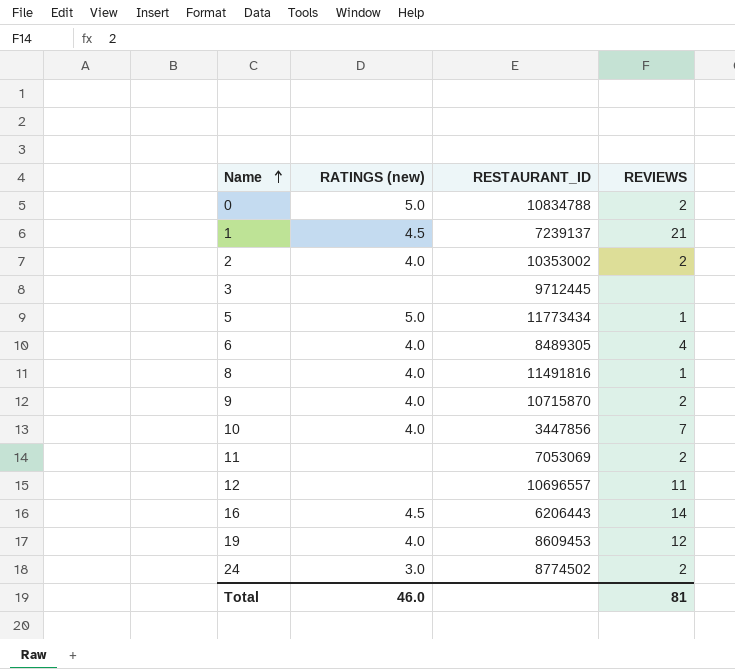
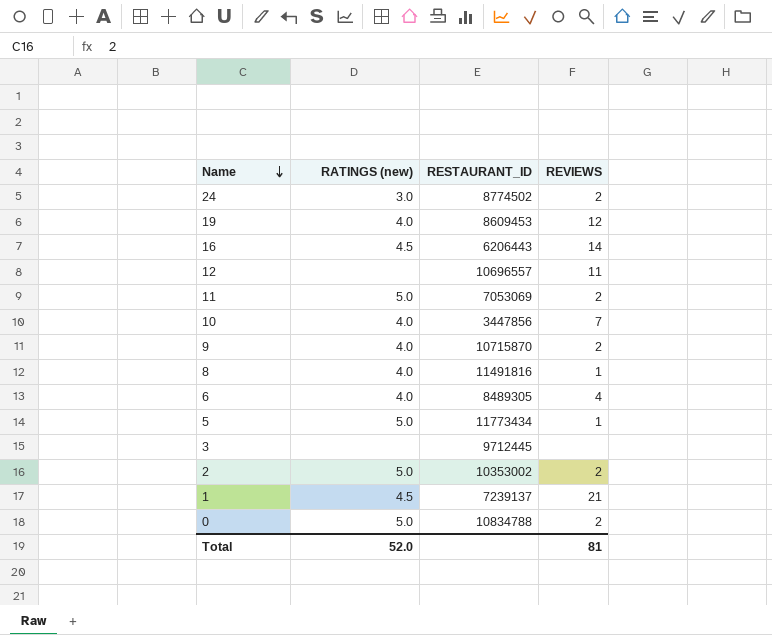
row order: Name ascending -> Name descending
11 | RATINGS (new): none -> 5.0
2 | RATINGS (new): 4.0 -> 5.0
Total | RATINGS (new): 46.0 -> 52.0

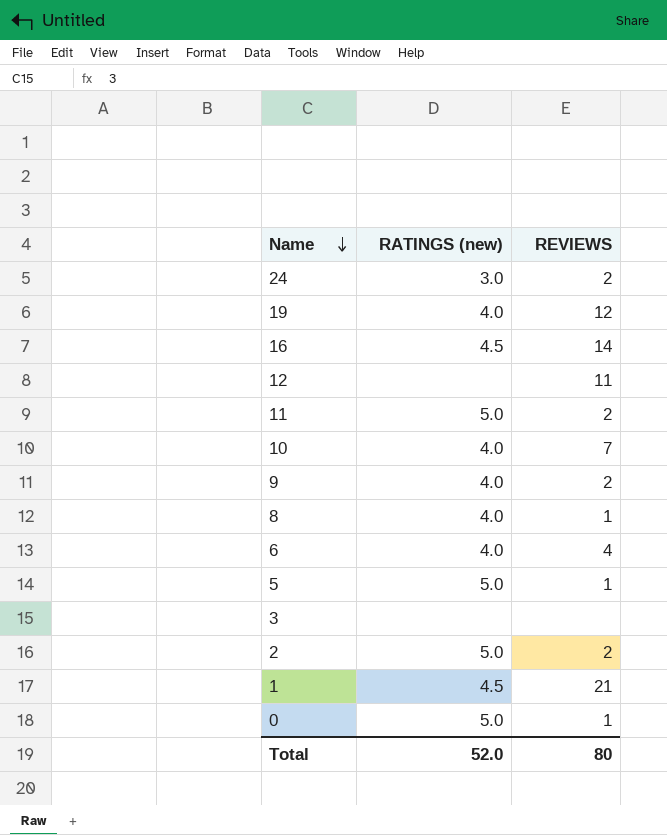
column RESTAURANT_ID | position: 3 -> none
0 | REVIEWS: 2 -> 1
Total | REVIEWS: 81 -> 80

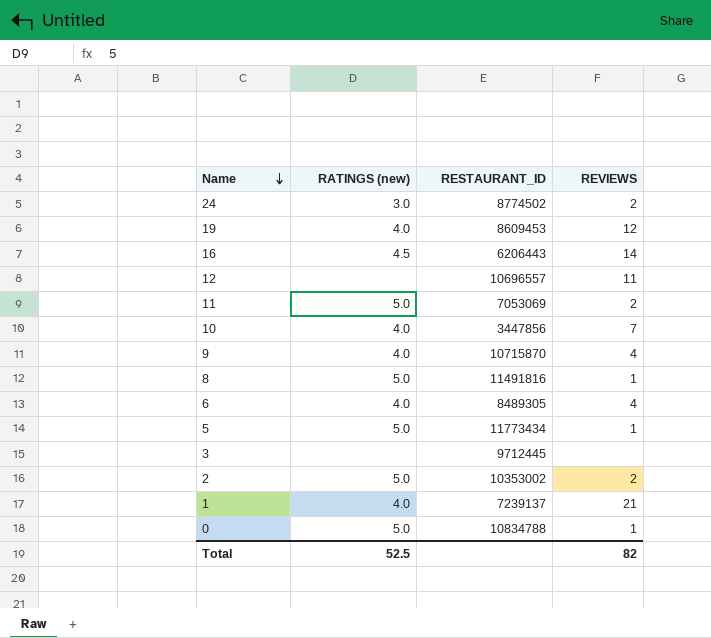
column RESTAURANT_ID | position: none -> 3
9 | REVIEWS: 2 -> 4
8 | RATINGS (new): 4.0 -> 5.0
1 | RATINGS (new): 4.5 -> 4.0
Total | RATINGS (new): 52.0 -> 52.5
Total | REVIEWS: 80 -> 82

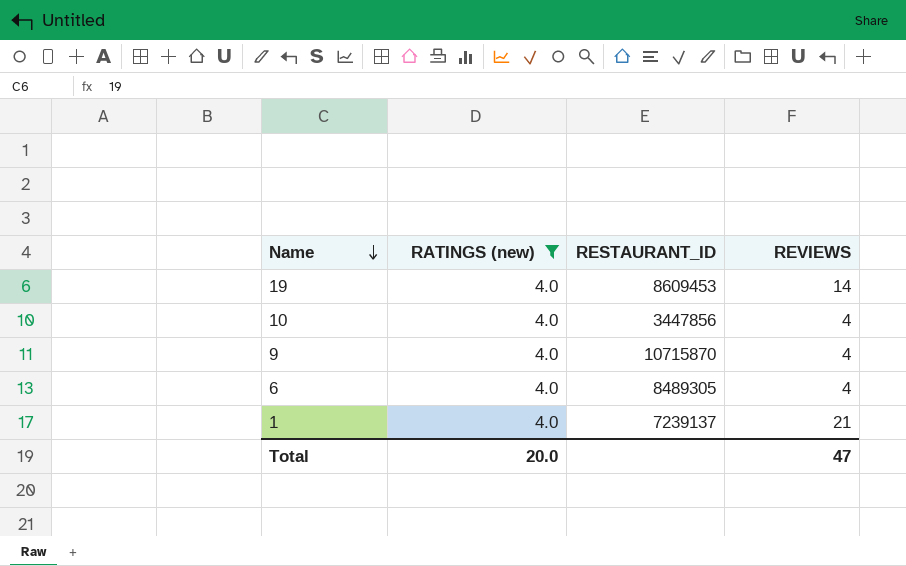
filter: none -> RATINGS (new) = 4.0
19 | REVIEWS: 12 -> 14
10 | REVIEWS: 7 -> 4
Total | RATINGS (new): 52.5 -> 20.0
Total | REVIEWS: 82 -> 47

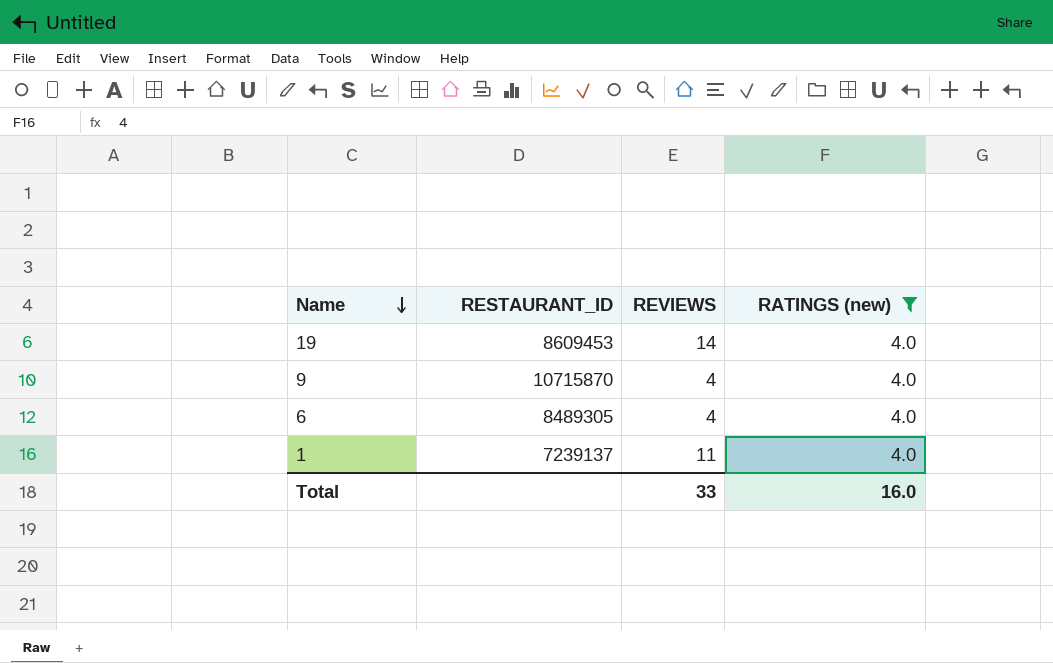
column RATINGS (new) | position: 2 -> 4
row 10: 4.0 | 3447856 | 4 -> none
1 | REVIEWS: 21 -> 11
Total | REVIEWS: 47 -> 33
Total | RATINGS (new): 20.0 -> 16.0

